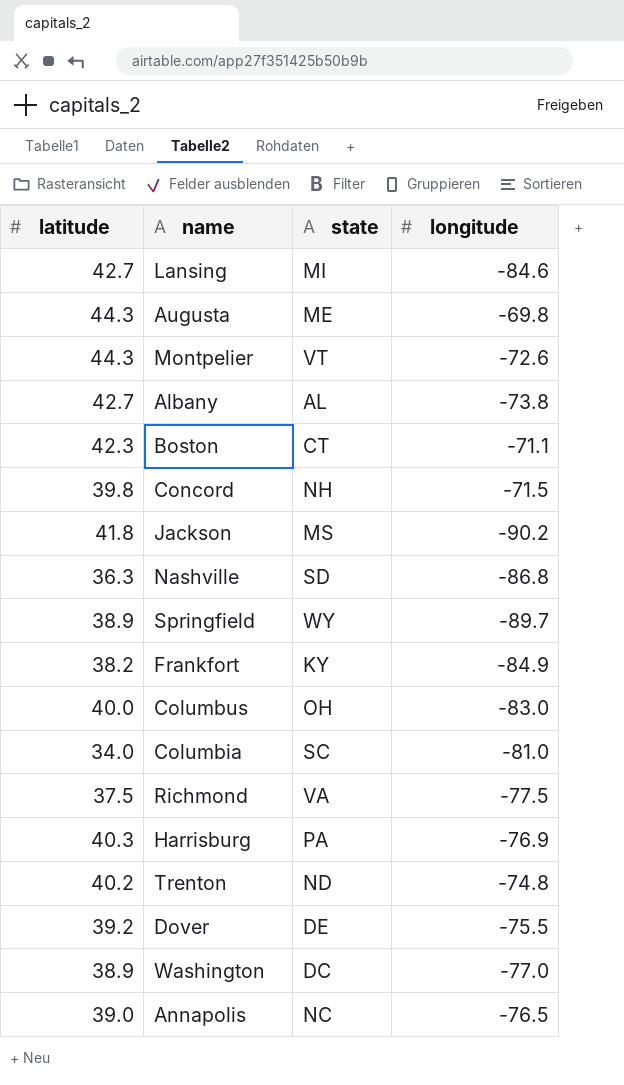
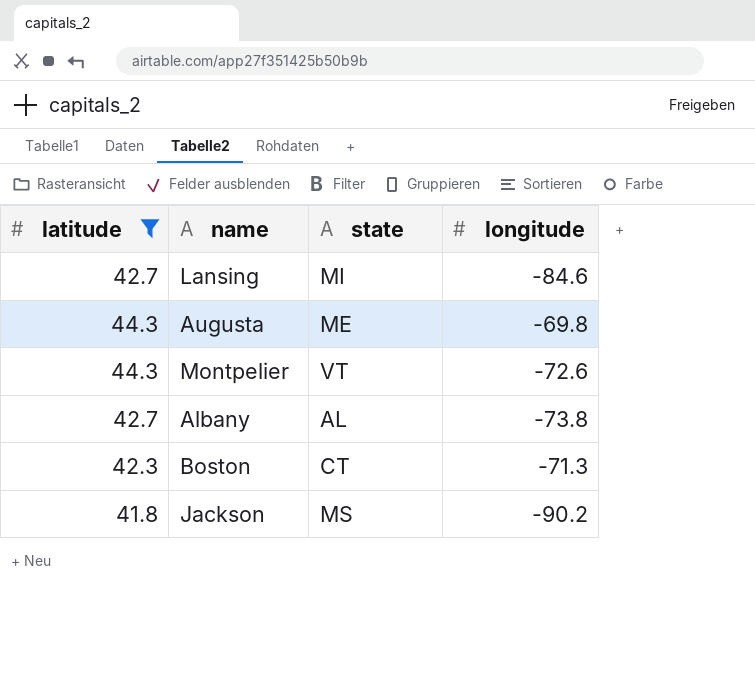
filter: none -> latitude >= 41.8
Boston | longitude: -71.1 -> -71.3

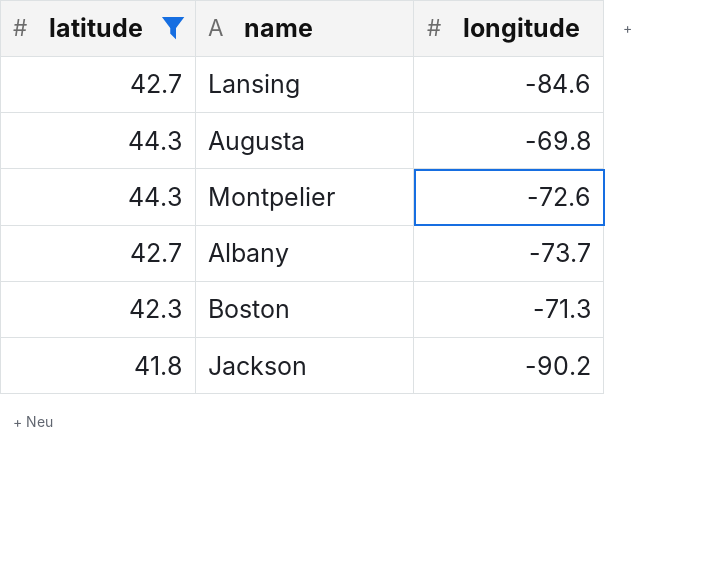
column state | position: 3 -> none
Albany | longitude: -73.8 -> -73.7

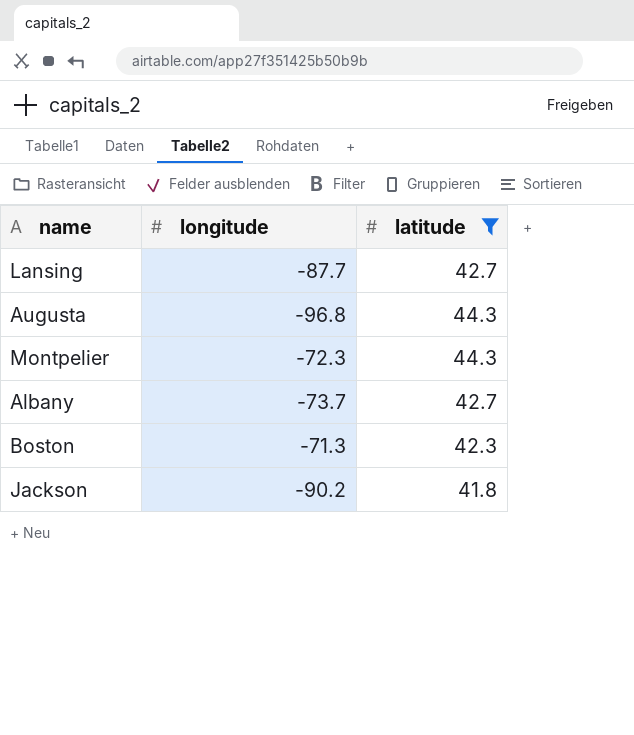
column latitude | position: 1 -> 3
Lansing | longitude: -84.6 -> -87.7
Augusta | longitude: -69.8 -> -96.8
Montpelier | longitude: -72.6 -> -72.3

